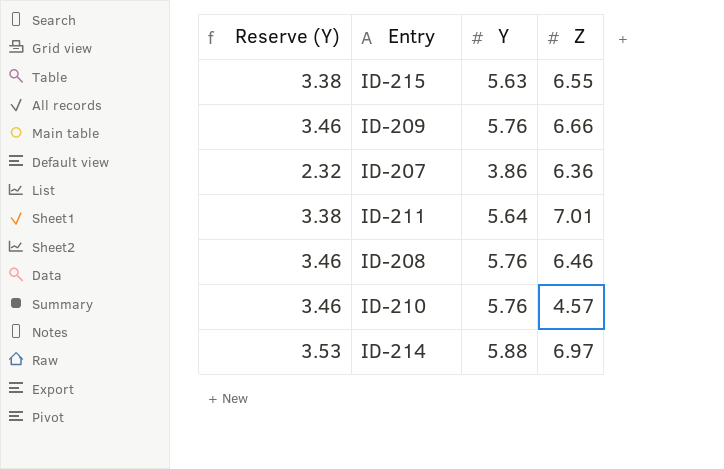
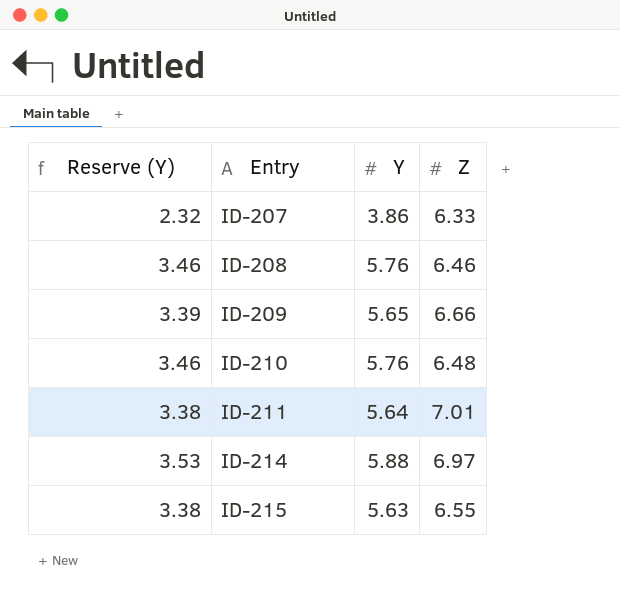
row order: none -> Entry ascending
ID-207 | Z: 6.36 -> 6.33
ID-209 | Reserve (Y): 3.46 -> 3.39
ID-209 | Y: 5.76 -> 5.65
ID-210 | Z: 4.57 -> 6.48

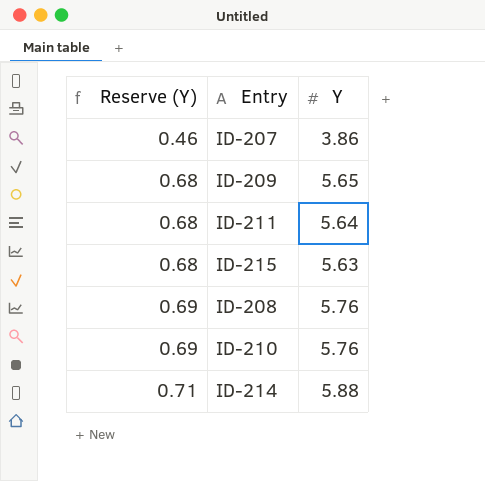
row order: Entry ascending -> Reserve (Y) ascending
column Z | position: 4 -> none
column Reserve (Y) | formula: [Y] * 0.6 -> [Y] * 0.12

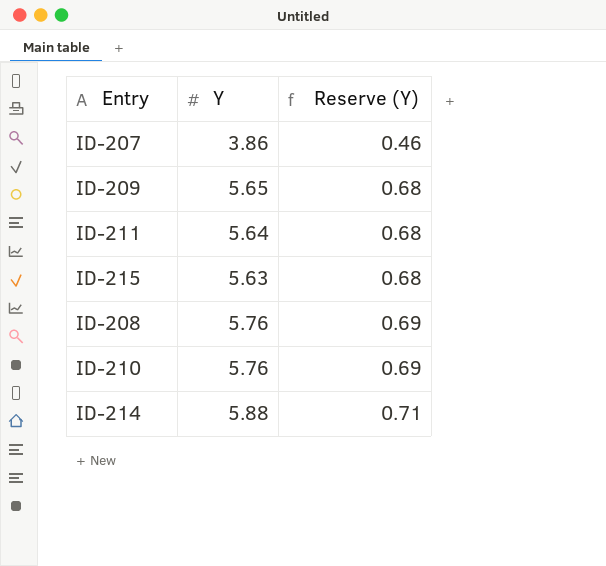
column Reserve (Y) | position: 1 -> 3

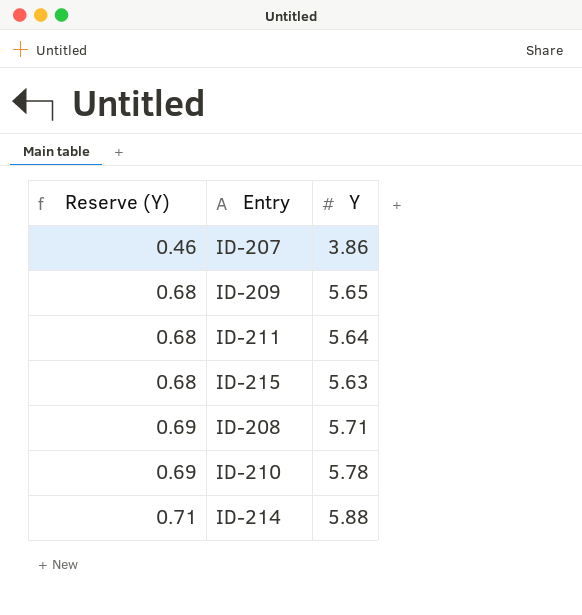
column Reserve (Y) | position: 3 -> 1
ID-208 | Y: 5.76 -> 5.71
ID-210 | Y: 5.76 -> 5.78

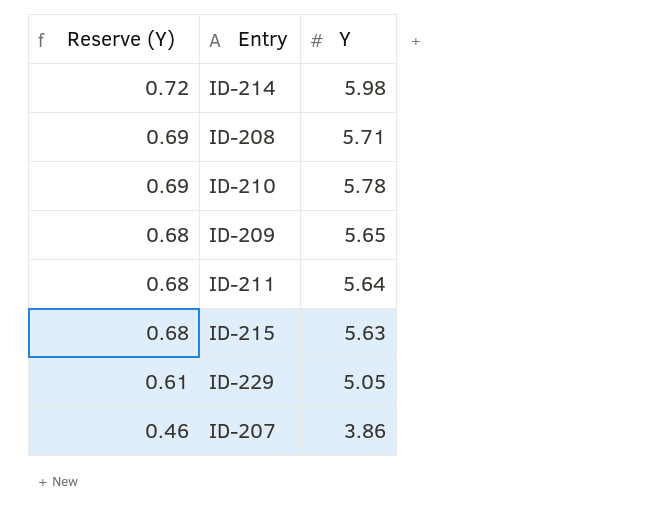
row order: Reserve (Y) ascending -> Reserve (Y) descending
ID-214 | Reserve (Y): 0.71 -> 0.72
ID-214 | Y: 5.88 -> 5.98
row ID-229: none -> 0.61 | 5.05

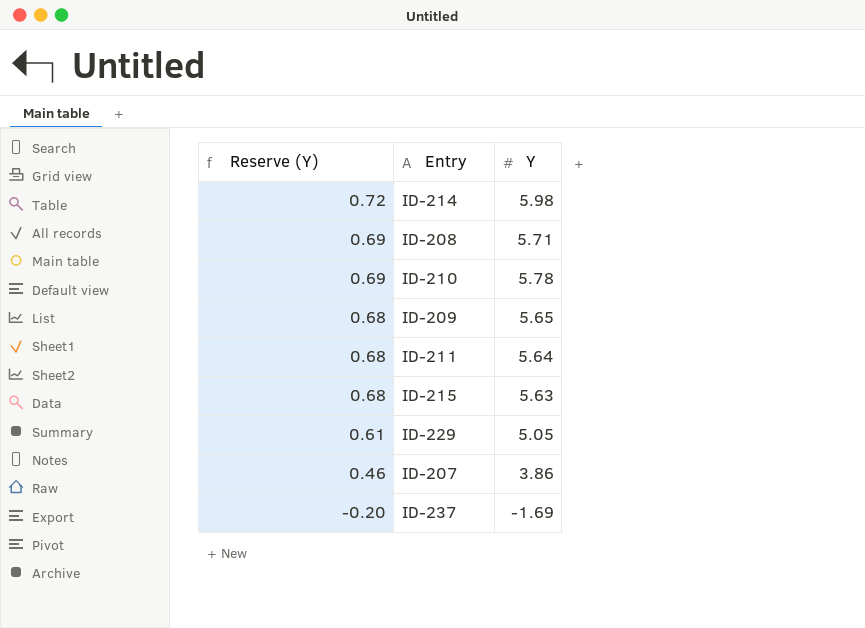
row ID-237: none -> -0.20 | -1.69

